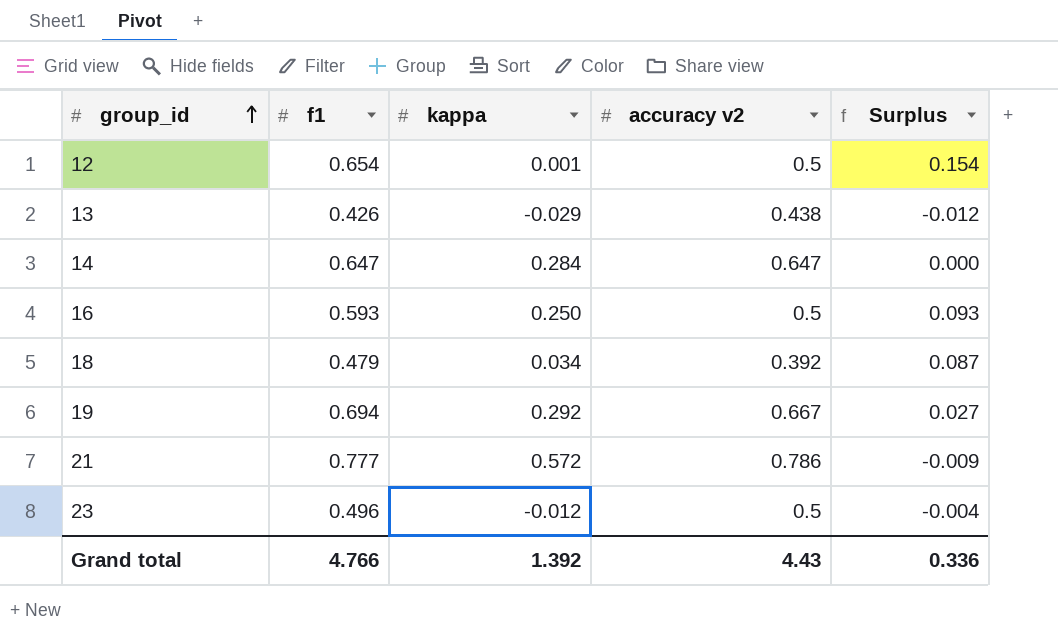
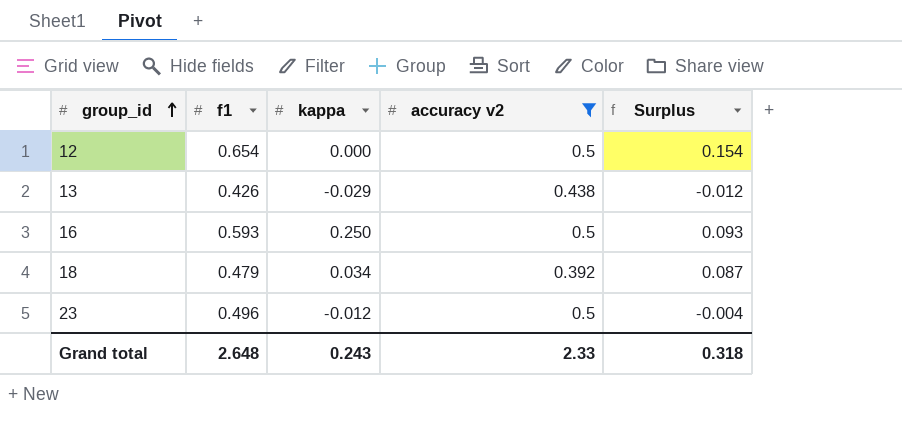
filter: none -> accuracy v2 <= 0.5
12 | kappa: 0.001 -> 0.000
Grand total | f1: 4.766 -> 2.648
Grand total | kappa: 1.392 -> 0.243
Grand total | accuracy v2: 4.43 -> 2.33
Grand total | Surplus: 0.336 -> 0.318

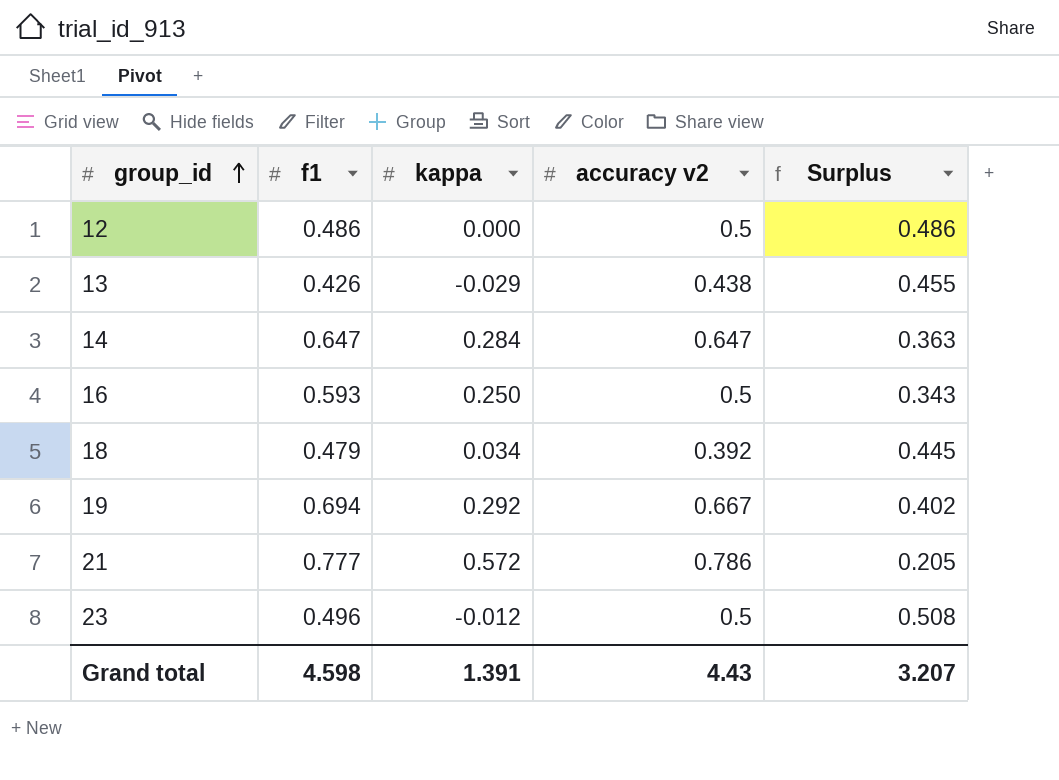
filter: accuracy v2 <= 0.5 -> none
column Surplus | formula: [f1] - [accuracy v2] -> [f1] - [kappa]
12 | f1: 0.654 -> 0.486
Grand total | f1: 2.648 -> 4.598
Grand total | kappa: 0.243 -> 1.391
Grand total | accuracy v2: 2.33 -> 4.43
Grand total | Surplus: 0.318 -> 3.207

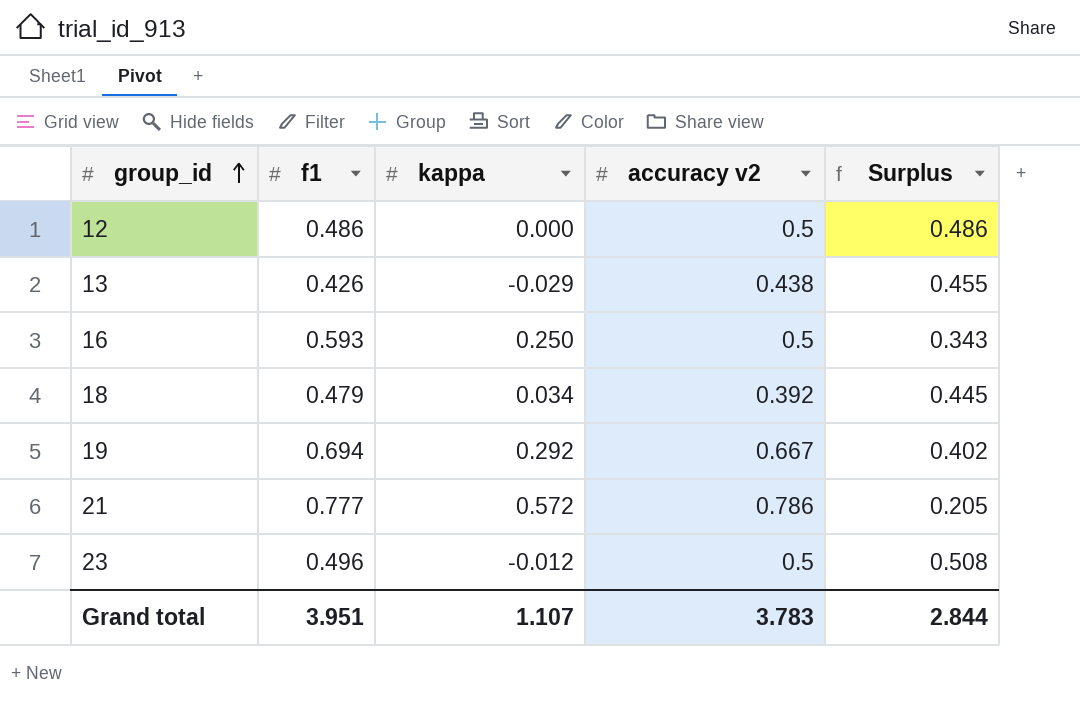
row 14: 0.647 | 0.284 | 0.647 | 0.363 -> none
Grand total | f1: 4.598 -> 3.951
Grand total | kappa: 1.391 -> 1.107
Grand total | accuracy v2: 4.43 -> 3.783
Grand total | Surplus: 3.207 -> 2.844

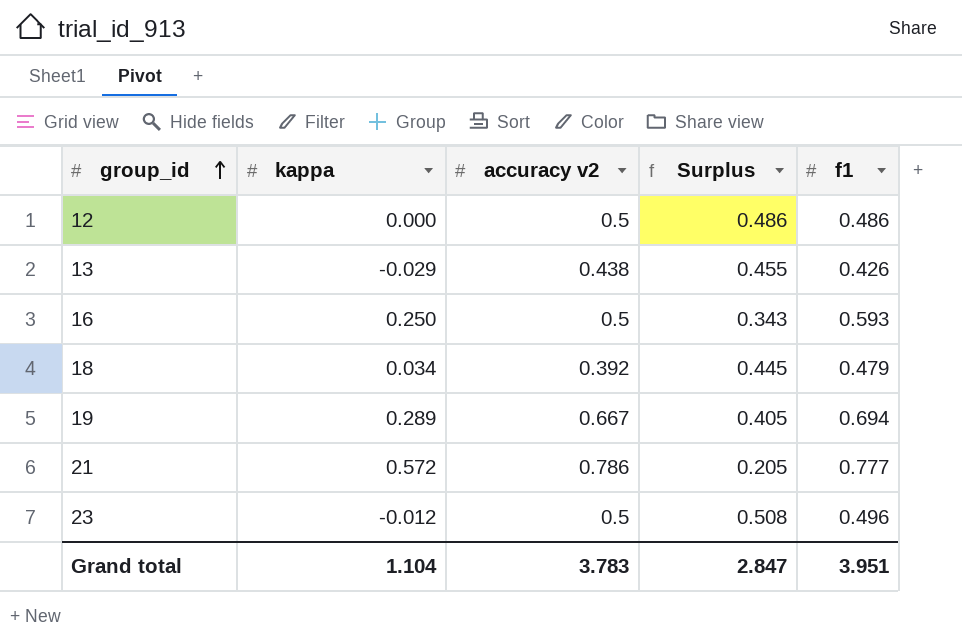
column f1 | position: 2 -> 5
19 | kappa: 0.292 -> 0.289
19 | Surplus: 0.402 -> 0.405
Grand total | kappa: 1.107 -> 1.104
Grand total | Surplus: 2.844 -> 2.847

